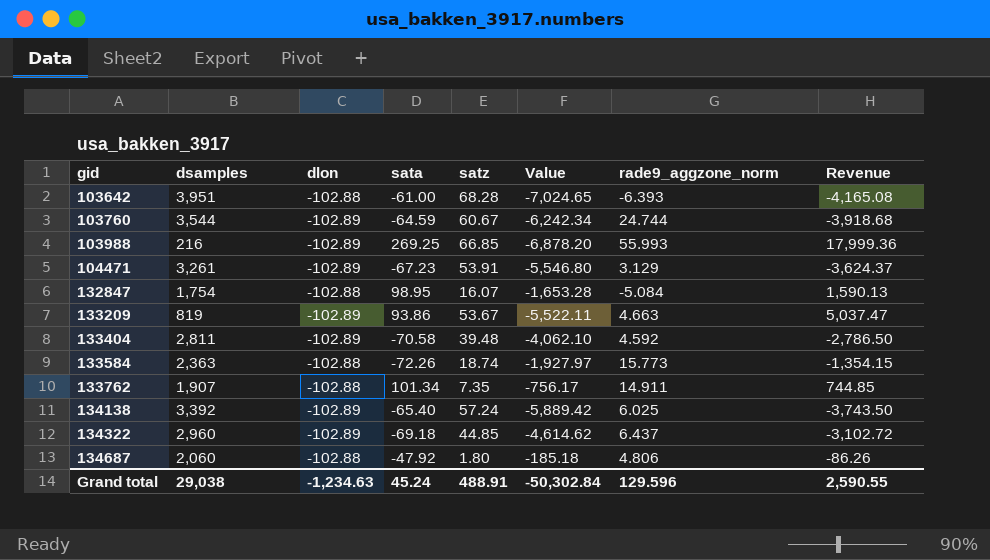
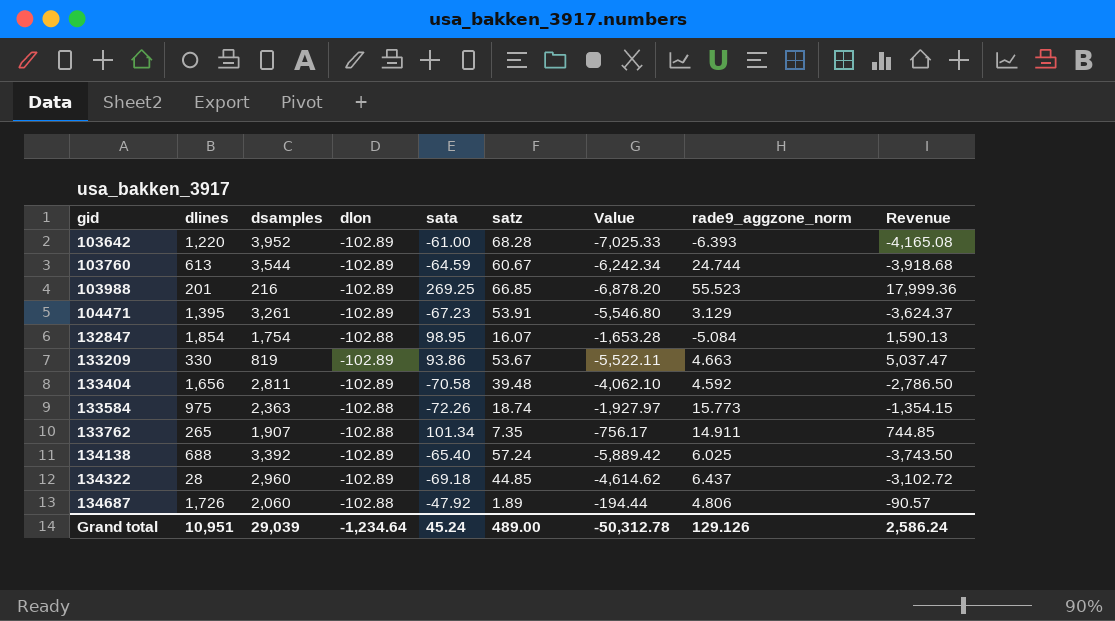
column dlines | position: none -> 2
103642 | dsamples: 3,951 -> 3,952
103642 | dlon: -102.88 -> -102.89
103642 | Value: -7,024.65 -> -7,025.33
103988 | rade9_aggzone_norm: 55.993 -> 55.523
134687 | satz: 1.80 -> 1.89
134687 | Value: -185.18 -> -194.44
134687 | Revenue: -86.26 -> -90.57
Grand total | dsamples: 29,038 -> 29,039
Grand total | dlon: -1,234.63 -> -1,234.64
Grand total | satz: 488.91 -> 489.00
Grand total | Value: -50,302.84 -> -50,312.78
Grand total | rade9_aggzone_norm: 129.596 -> 129.126
Grand total | Revenue: 2,590.55 -> 2,586.24

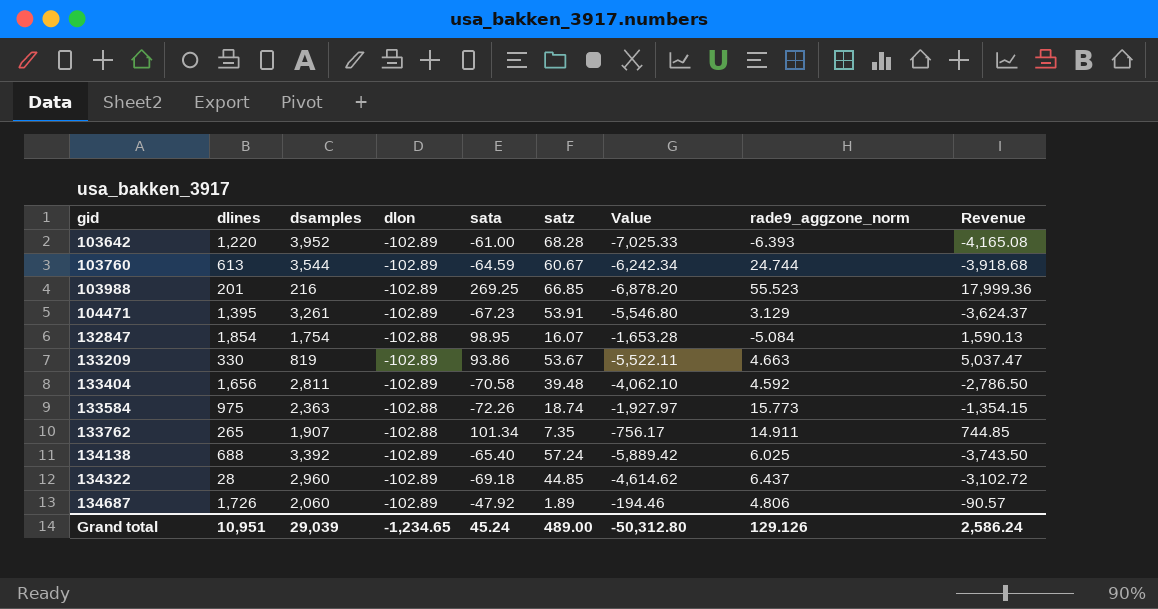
134687 | dlon: -102.88 -> -102.89
134687 | Value: -194.44 -> -194.46
Grand total | dlon: -1,234.64 -> -1,234.65
Grand total | Value: -50,312.78 -> -50,312.80

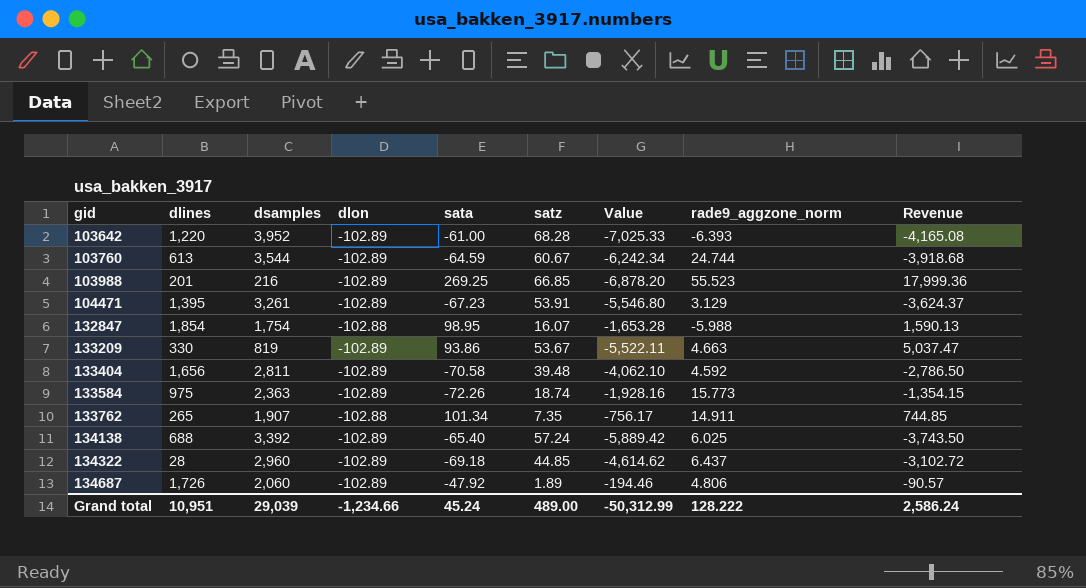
132847 | rade9_aggzone_norm: -5.084 -> -5.988
133584 | dlon: -102.88 -> -102.89
133584 | Value: -1,927.97 -> -1,928.16
Grand total | dlon: -1,234.65 -> -1,234.66
Grand total | Value: -50,312.80 -> -50,312.99
Grand total | rade9_aggzone_norm: 129.126 -> 128.222

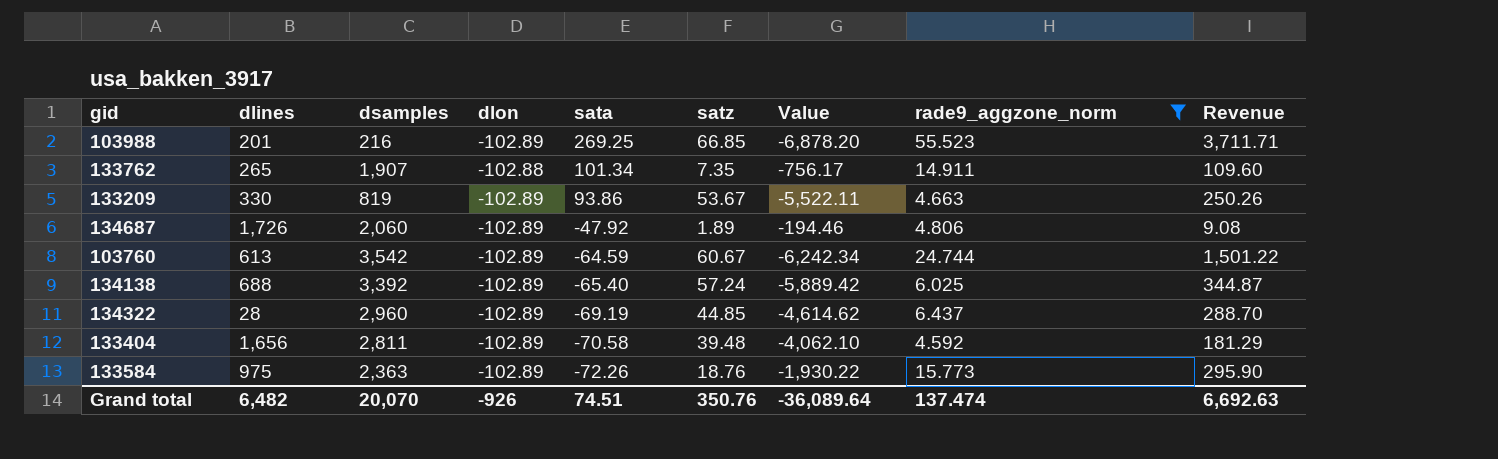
filter: none -> rade9_aggzone_norm >= 4.592
row order: gid ascending -> sata descending
column Revenue | formula: [sata] * [satz] -> [satz] * [rade9_aggzone_norm]
103760 | dsamples: 3,544 -> 3,542
134322 | sata: -69.18 -> -69.19
133584 | satz: 18.74 -> 18.76
133584 | Value: -1,928.16 -> -1,930.22
Grand total | dlines: 10,951 -> 6,482
Grand total | dsamples: 29,039 -> 20,070
Grand total | dlon: -1,234.66 -> -926
Grand total | sata: 45.24 -> 74.51
Grand total | satz: 489.00 -> 350.76
Grand total | Value: -50,312.99 -> -36,089.64
Grand total | rade9_aggzone_norm: 128.222 -> 137.474
Grand total | Revenue: 2,586.24 -> 6,692.63

